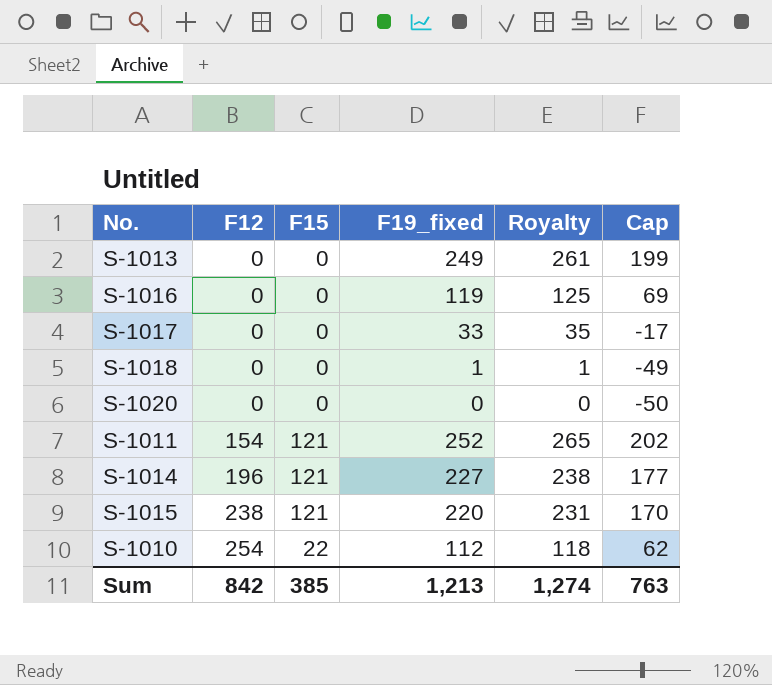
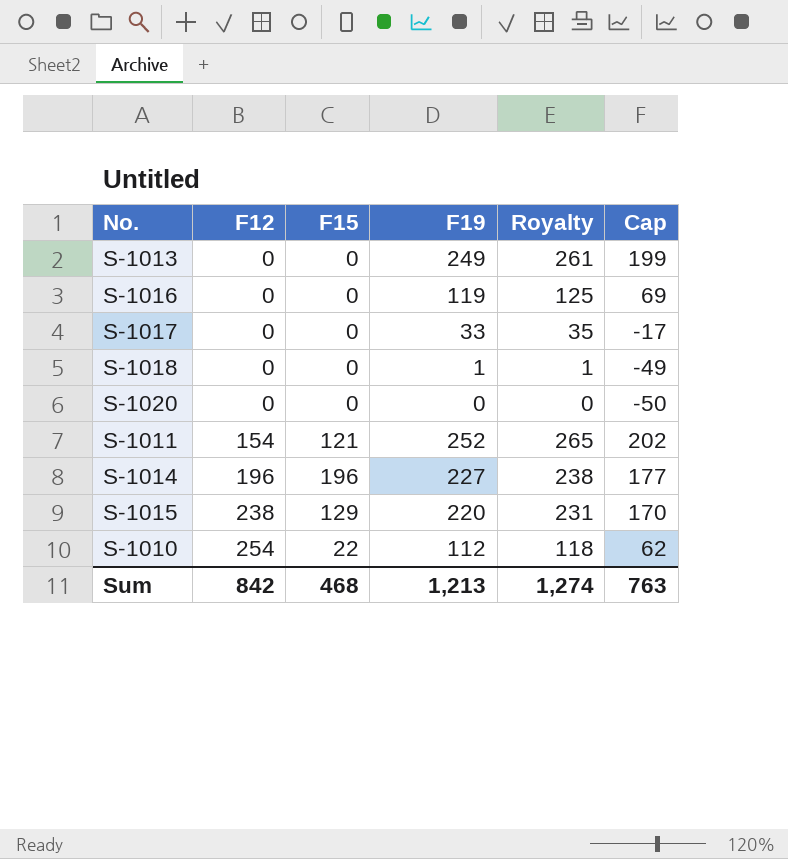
column name: F19_fixed -> F19
S-1014 | F15: 121 -> 196
S-1015 | F15: 121 -> 129
Sum | F15: 385 -> 468

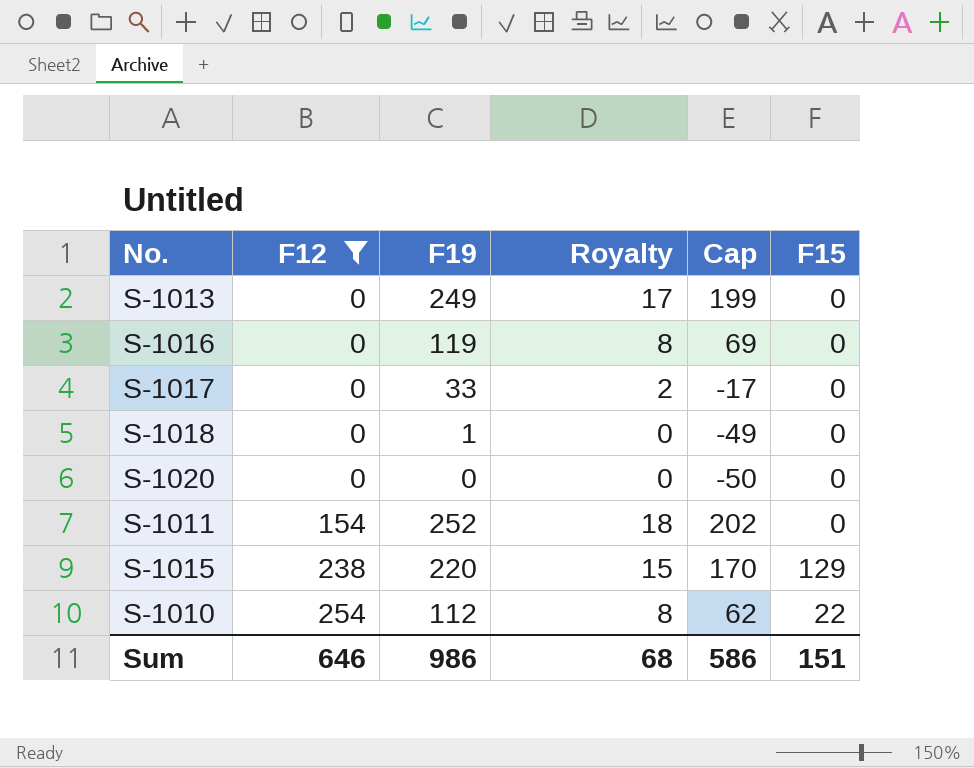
filter: none -> F12 != 196
column Royalty | formula: [F19] * 1.05 -> [F19] * 0.07
column F15 | position: 3 -> 6
S-1011 | F15: 121 -> 0
Sum | F12: 842 -> 646
Sum | F19: 1,213 -> 986
Sum | Royalty: 1,274 -> 68
Sum | Cap: 763 -> 586
Sum | F15: 468 -> 151

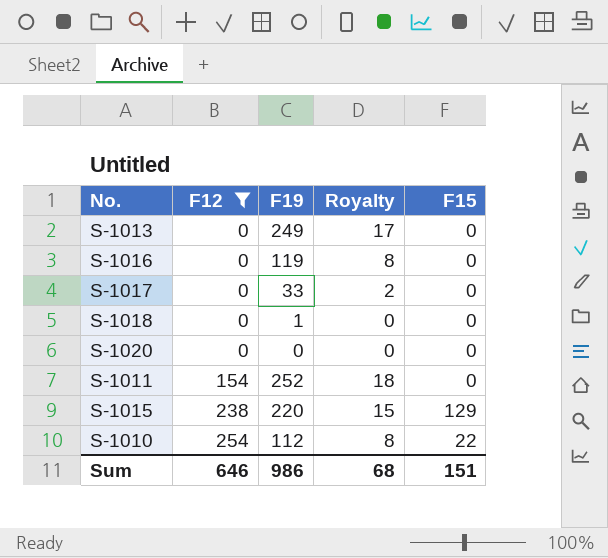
column Cap | formula: [F19] - 50 -> none

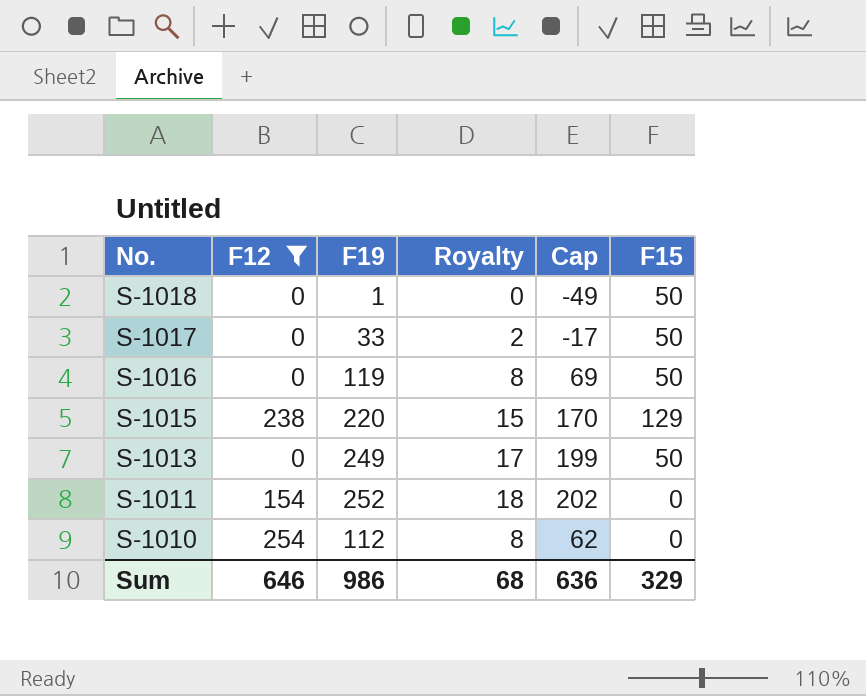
row order: F12 ascending -> No. descending
column Cap | formula: none -> [F19] - 50
row S-1020: 0 | 0 | 0 | 0 -> none
S-1018 | F15: 0 -> 50
S-1017 | F15: 0 -> 50
S-1016 | F15: 0 -> 50
S-1013 | F15: 0 -> 50
S-1010 | F15: 22 -> 0
Sum | F15: 151 -> 329

